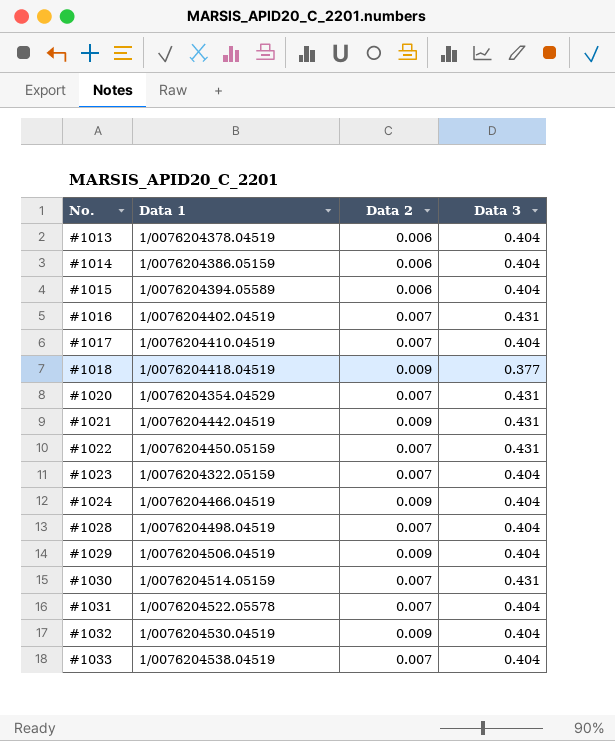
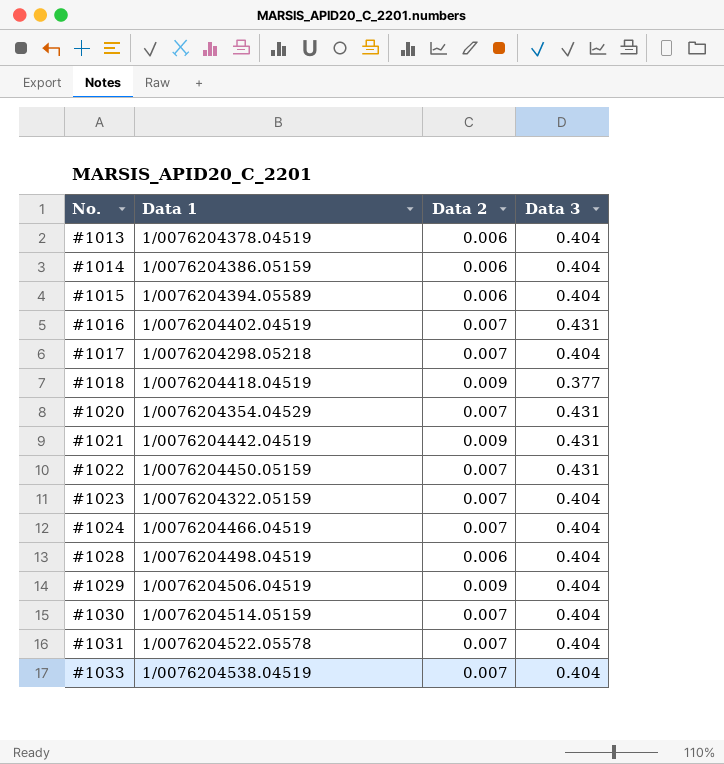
row #1032: 1/0076204530.04519 | 0.009 | 0.404 -> none
#1017 | Data 1: 1/0076204410.04519 -> 1/0076204298.05218
#1024 | Data 2: 0.009 -> 0.007
#1028 | Data 2: 0.007 -> 0.006
#1030 | Data 3: 0.431 -> 0.404

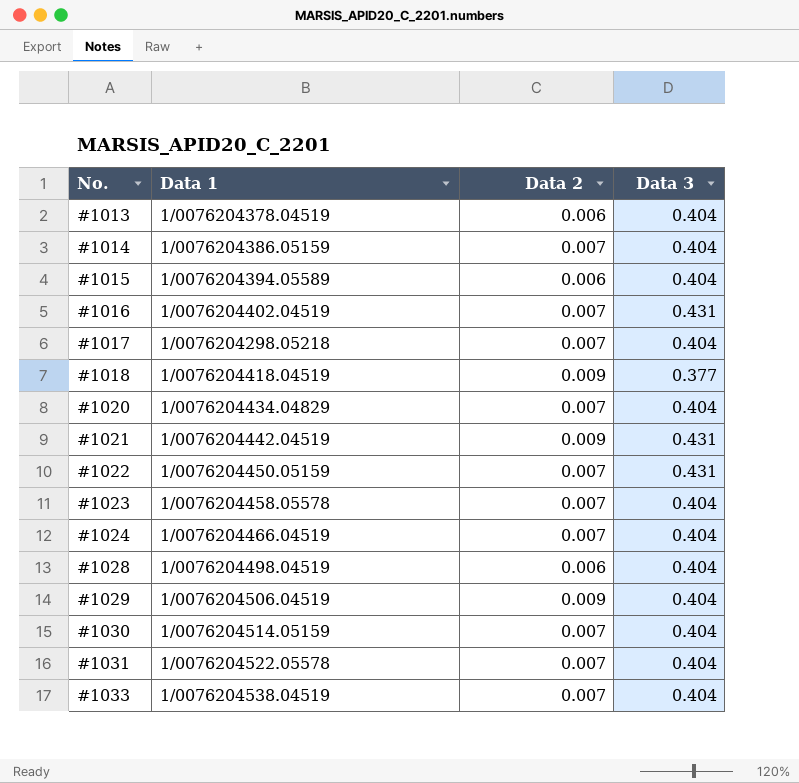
#1014 | Data 2: 0.006 -> 0.007
#1020 | Data 1: 1/0076204354.04529 -> 1/0076204434.04829
#1020 | Data 3: 0.431 -> 0.404
#1023 | Data 1: 1/0076204322.05159 -> 1/0076204458.05578

